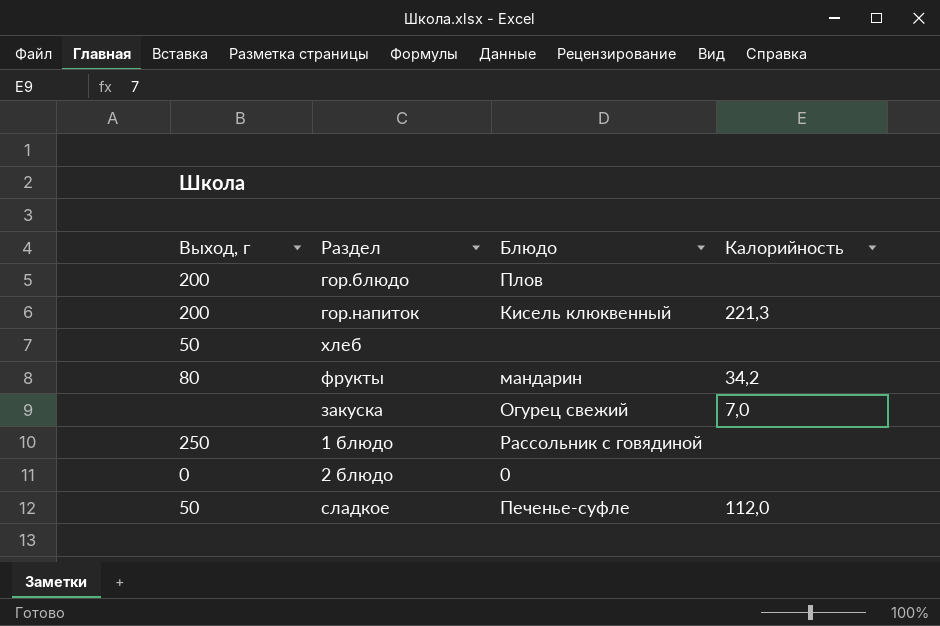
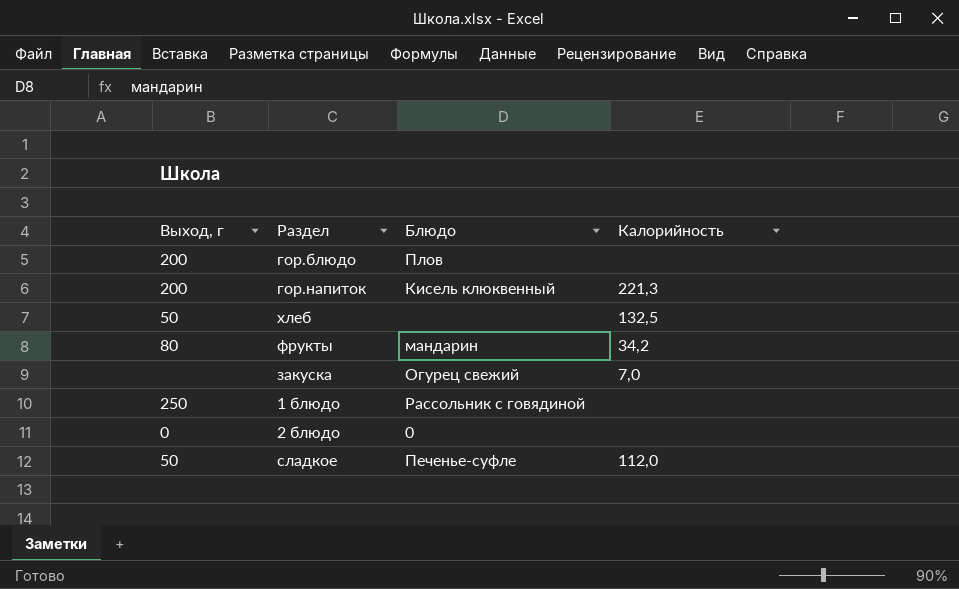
хлеб | Калорийность: none -> 132,5

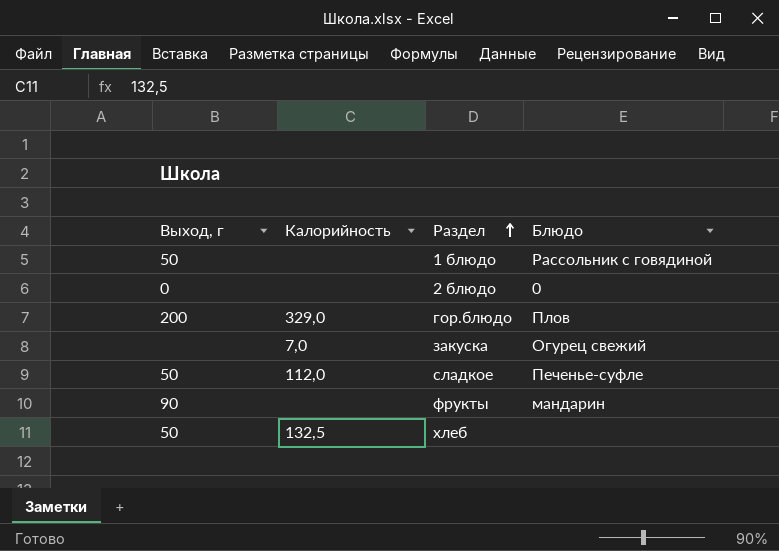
row order: none -> Раздел ascending
column Калорийность | position: 4 -> 2
row гор.напиток: 200 | Кисель клюквенный | 221,3 -> none
1 блюдо | Выход, г: 250 -> 50
гор.блюдо | Калорийность: none -> 329,0
фрукты | Выход, г: 80 -> 90
фрукты | Калорийность: 34,2 -> none

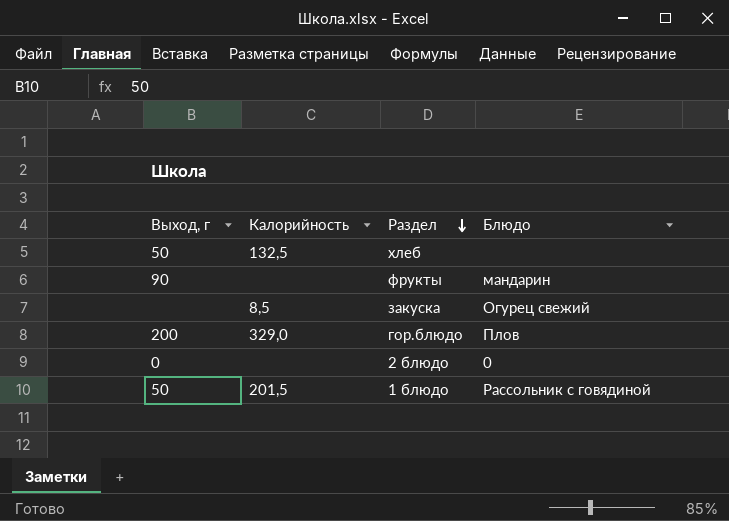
row order: Раздел ascending -> Раздел descending
row сладкое: 50 | 112,0 | Печенье-суфле -> none
закуска | Калорийность: 7,0 -> 8,5
1 блюдо | Калорийность: none -> 201,5

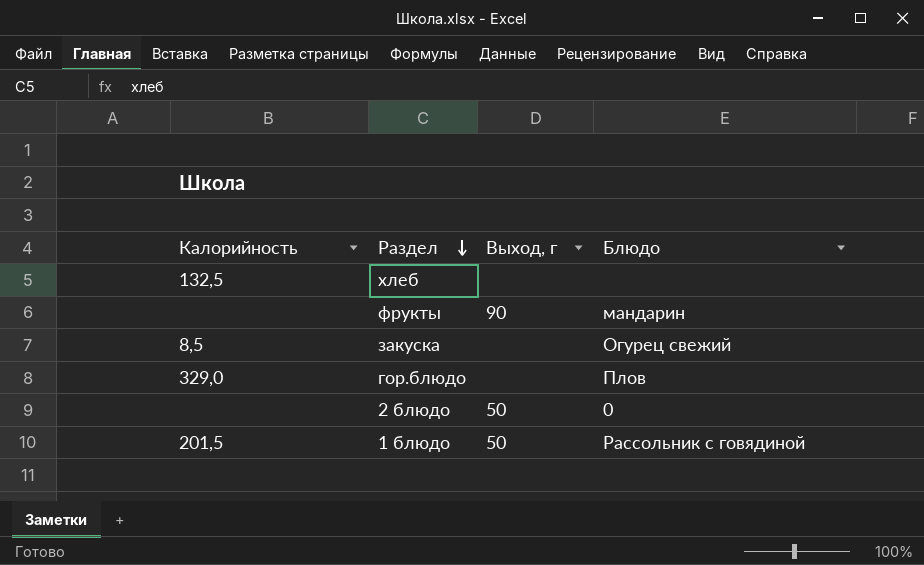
column Выход, г | position: 1 -> 3
хлеб | Выход, г: 50 -> none
гор.блюдо | Выход, г: 200 -> none
2 блюдо | Выход, г: 0 -> 50

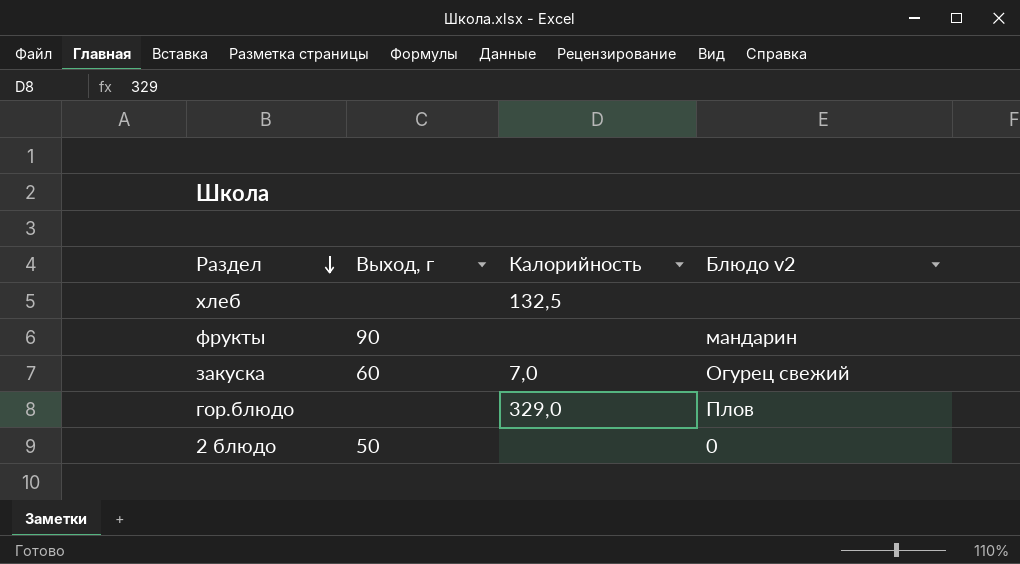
column Калорийность | position: 1 -> 3
column name: Блюдо -> Блюдо v2
row 1 блюдо: 201,5 | 50 | Рассольник с говядиной -> none
закуска | Выход, г: none -> 60
закуска | Калорийность: 8,5 -> 7,0

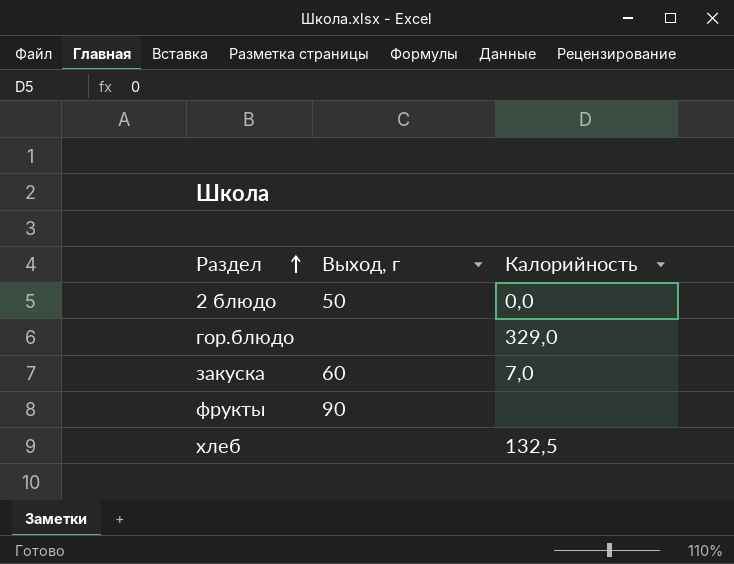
row order: Раздел descending -> Раздел ascending
column Блюдо v2 | position: 4 -> none
2 блюдо | Калорийность: none -> 0,0

